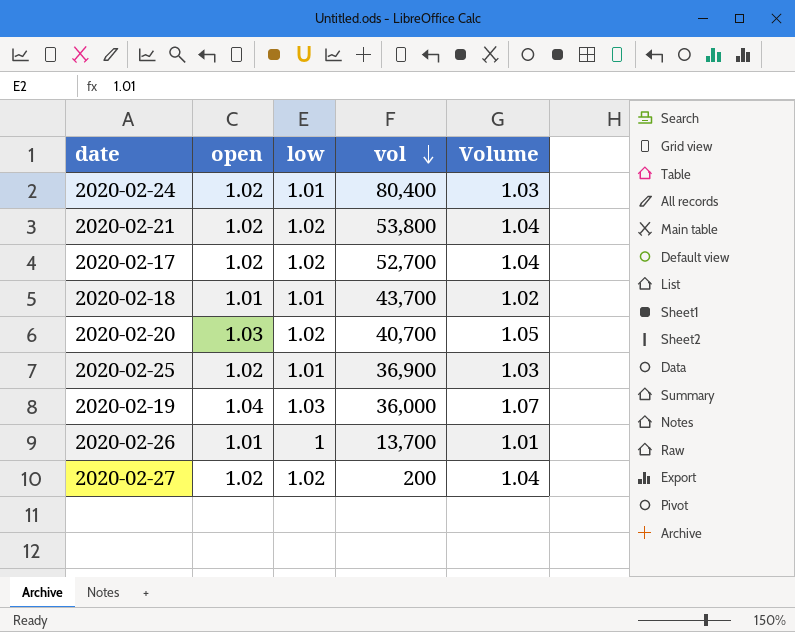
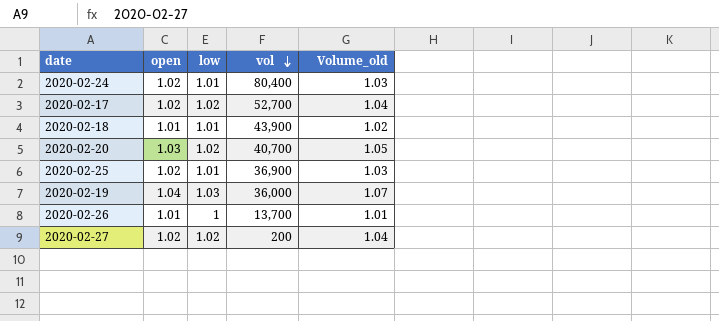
column name: Volume -> Volume_old
row 2020-02-21: 1.02 | 1.02 | 53,800 | 1.04 -> none
2020-02-18 | vol: 43,700 -> 43,900

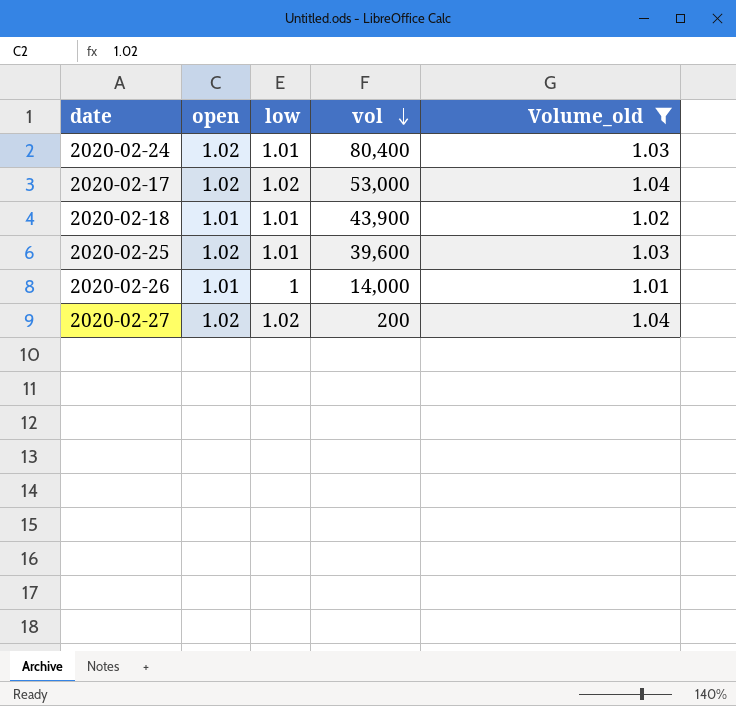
filter: none -> Volume_old <= 1.04
2020-02-17 | vol: 52,700 -> 53,000
2020-02-25 | vol: 36,900 -> 39,600
2020-02-26 | vol: 13,700 -> 14,000

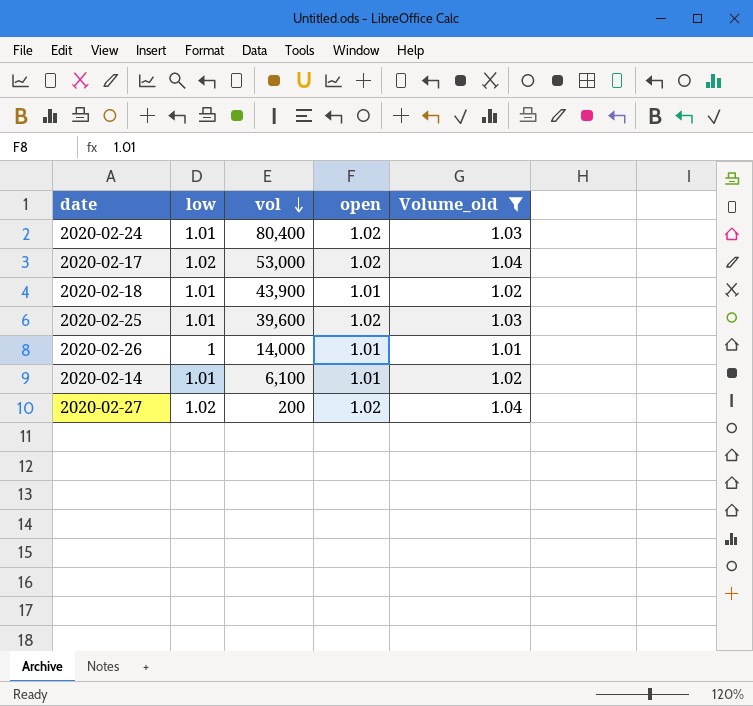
column open | position: 2 -> 4
row 2020-02-14: none -> 1.01 | 6,100 | 1.01 | 1.02

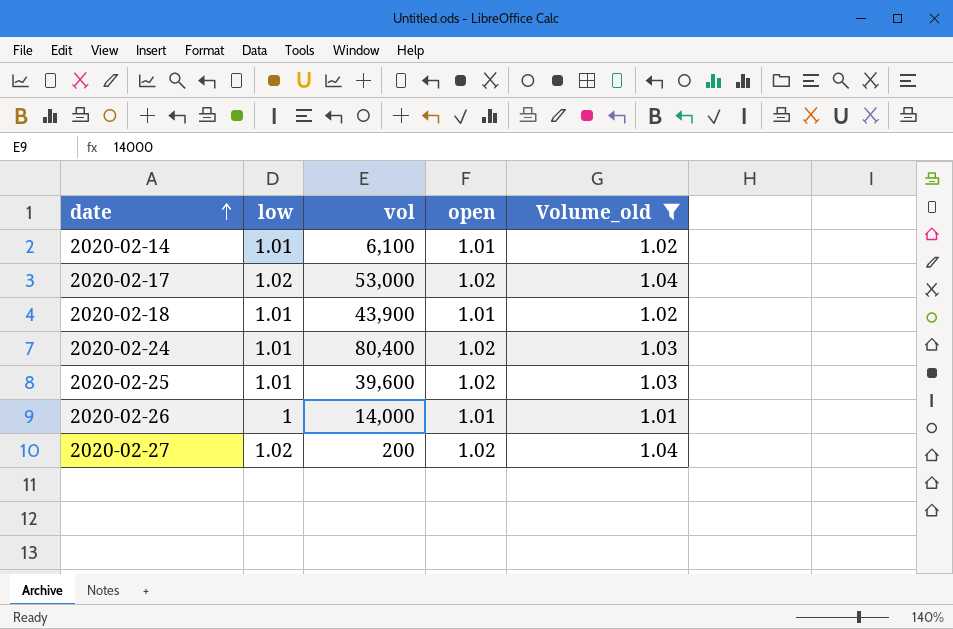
row order: vol descending -> date ascending

